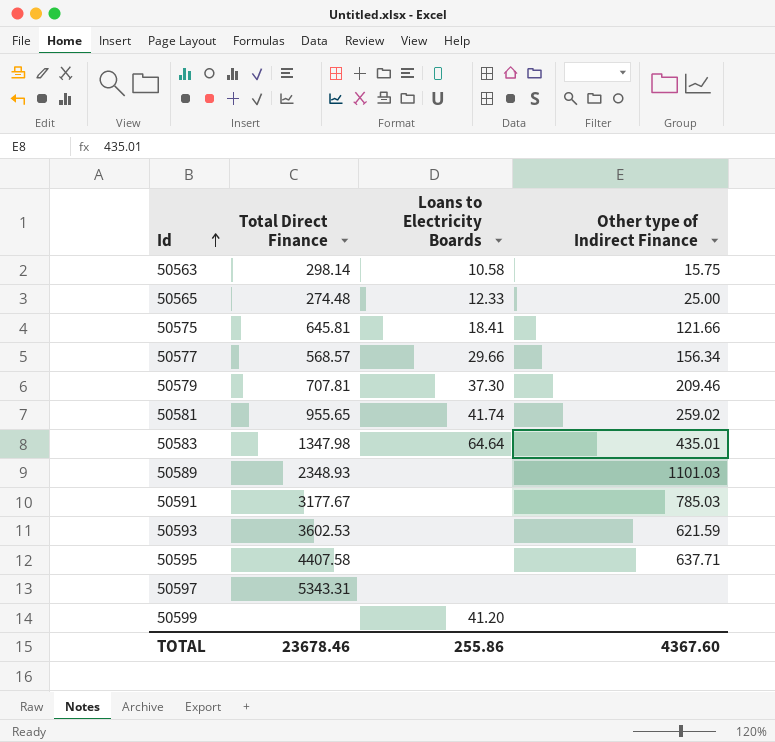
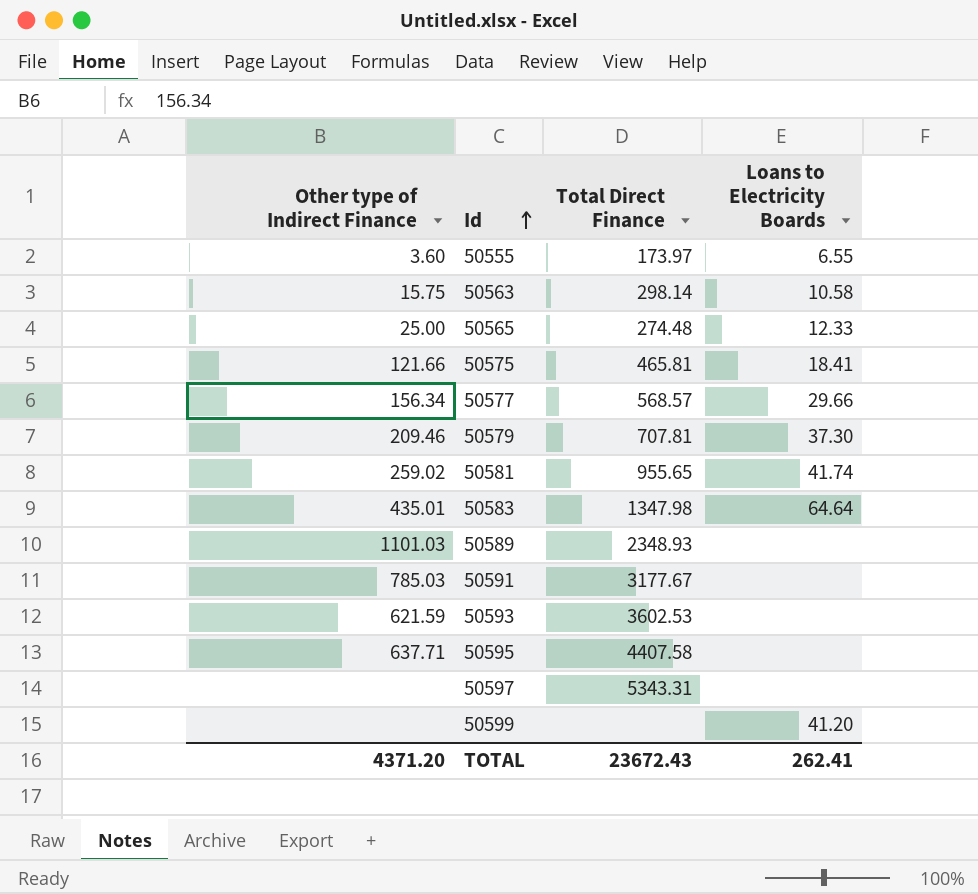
column Other type of Indirect Finance | position: 4 -> 1
row 50555: none -> 3.60 | 173.97 | 6.55
50575 | Total Direct Finance: 645.81 -> 465.81
TOTAL | Other type of Indirect Finance: 4367.60 -> 4371.20
TOTAL | Total Direct Finance: 23678.46 -> 23672.43
TOTAL | Loans to Electricity Boards: 255.86 -> 262.41

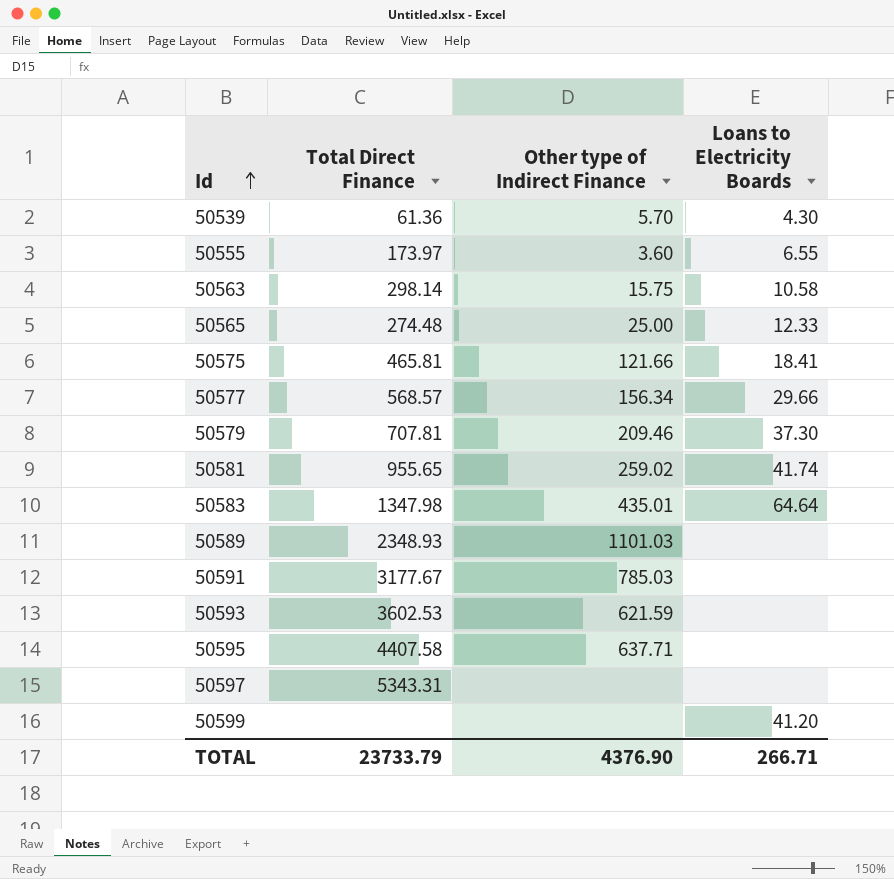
column Other type of Indirect Finance | position: 1 -> 3
row 50539: none -> 61.36 | 5.70 | 4.30
TOTAL | Total Direct Finance: 23672.43 -> 23733.79
TOTAL | Other type of Indirect Finance: 4371.20 -> 4376.90
TOTAL | Loans to Electricity Boards: 262.41 -> 266.71

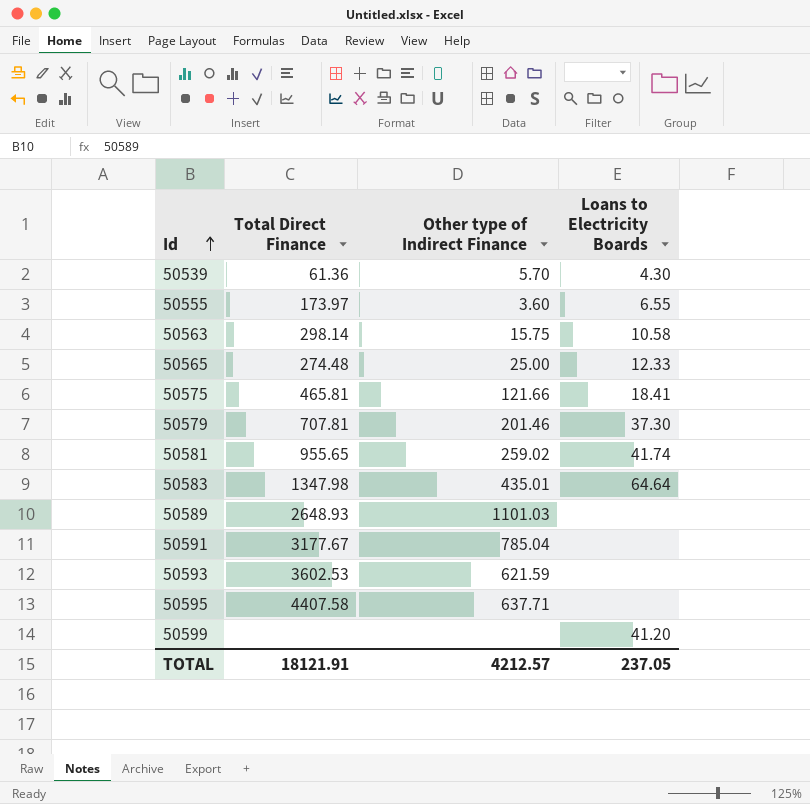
row 50577: 568.57 | 156.34 | 29.66 -> none
row 50597: 5343.31 | none | none -> none
50579 | Other type of Indirect Finance: 209.46 -> 201.46
50589 | Total Direct Finance: 2348.93 -> 2648.93
50591 | Other type of Indirect Finance: 785.03 -> 785.04
TOTAL | Total Direct Finance: 23733.79 -> 18121.91
TOTAL | Other type of Indirect Finance: 4376.90 -> 4212.57
TOTAL | Loans to Electricity Boards: 266.71 -> 237.05

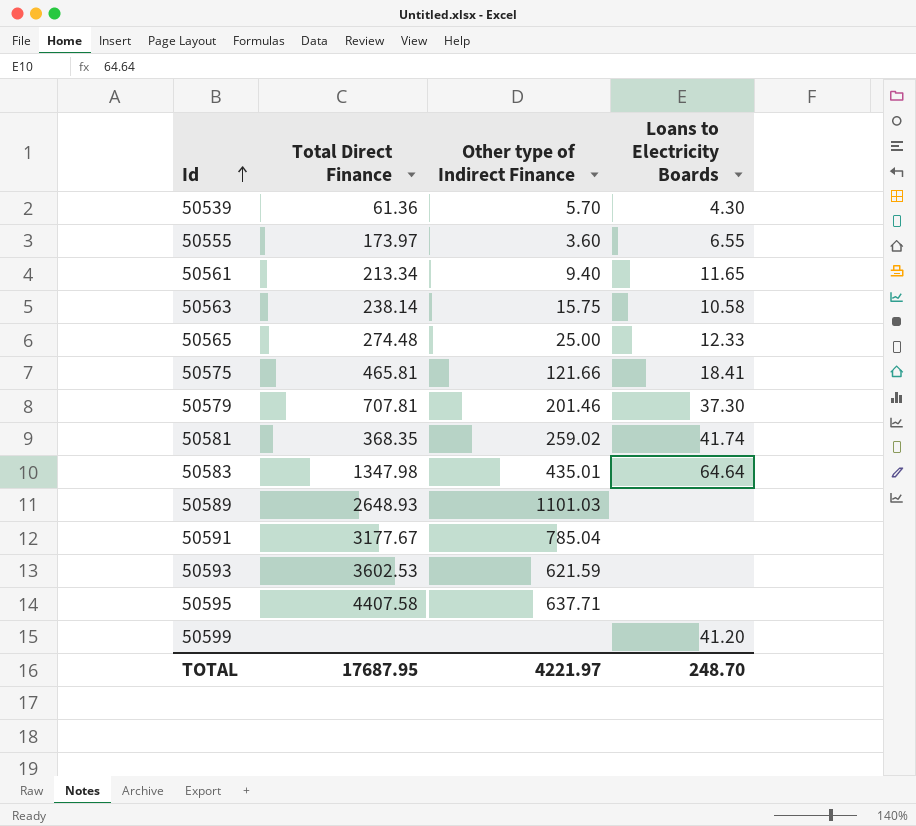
row 50561: none -> 213.34 | 9.40 | 11.65
50563 | Total Direct Finance: 298.14 -> 238.14
50581 | Total Direct Finance: 955.65 -> 368.35
TOTAL | Total Direct Finance: 18121.91 -> 17687.95
TOTAL | Other type of Indirect Finance: 4212.57 -> 4221.97
TOTAL | Loans to Electricity Boards: 237.05 -> 248.70

